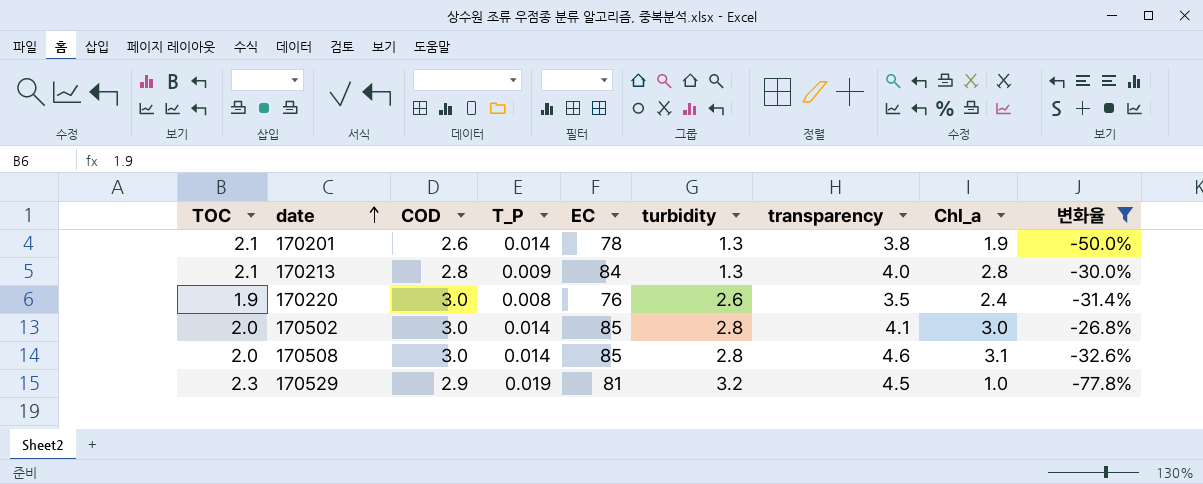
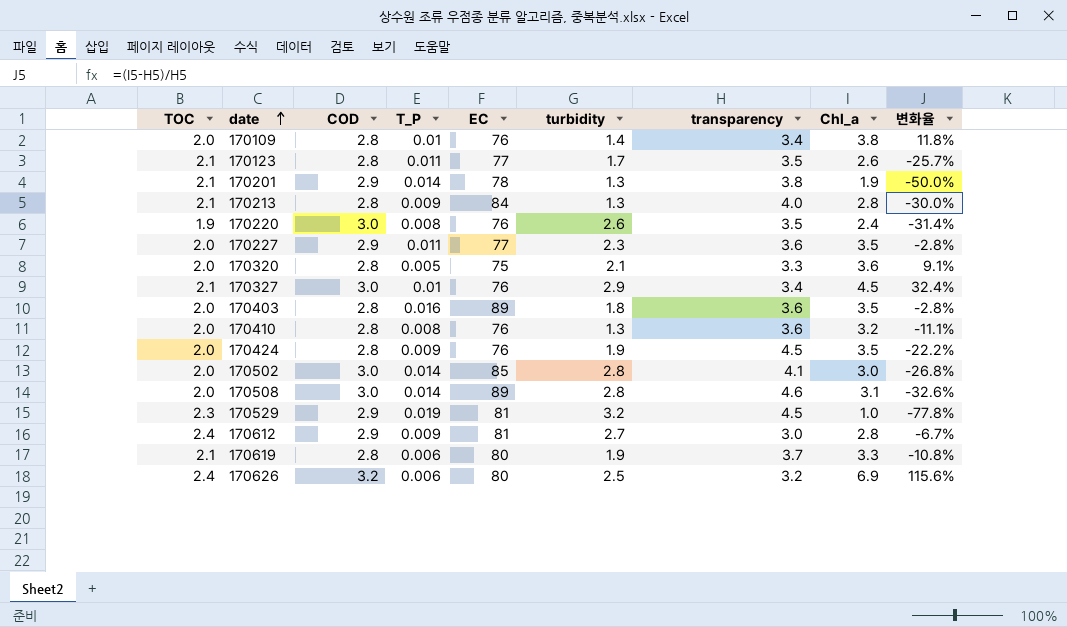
filter: 변화율 <= -26.8% -> none
170201 | COD: 2.6 -> 2.9
170508 | EC: 85 -> 89

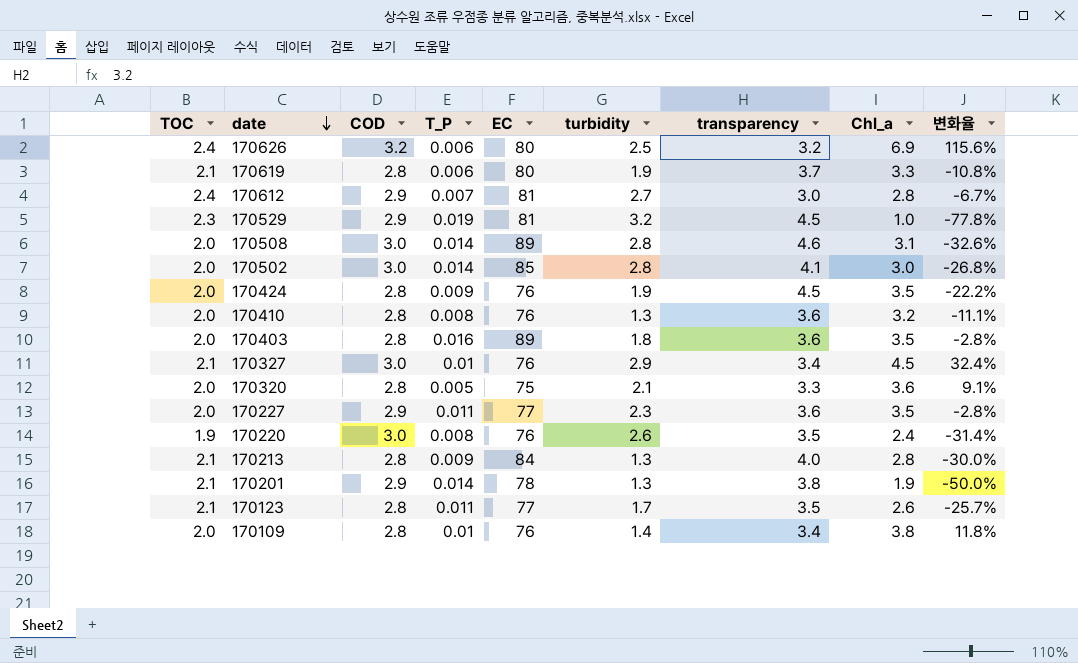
row order: date ascending -> date descending
170612 | T_P: 0.009 -> 0.007

